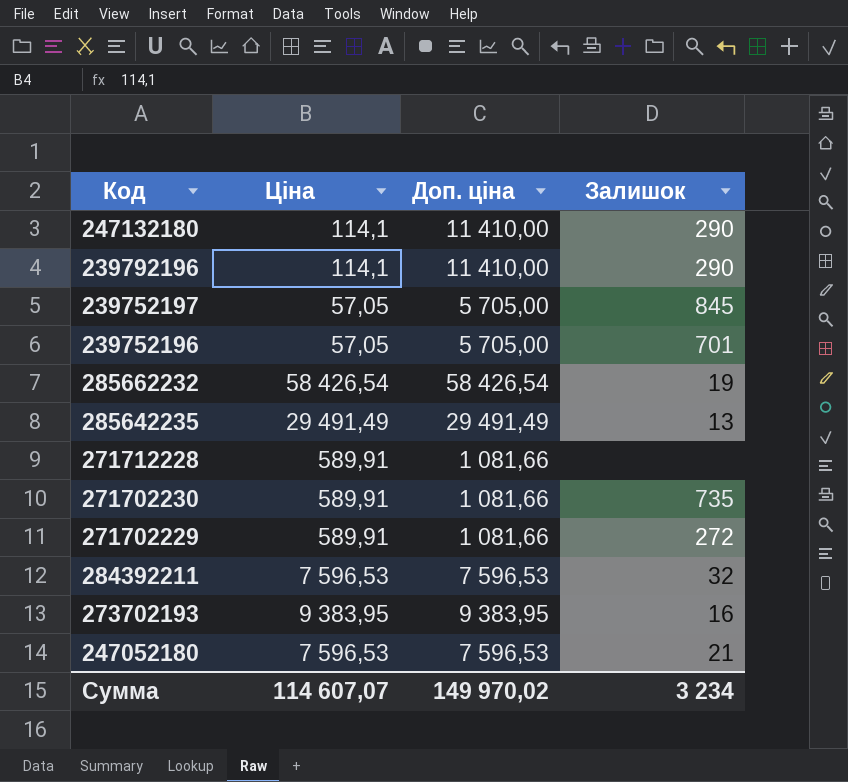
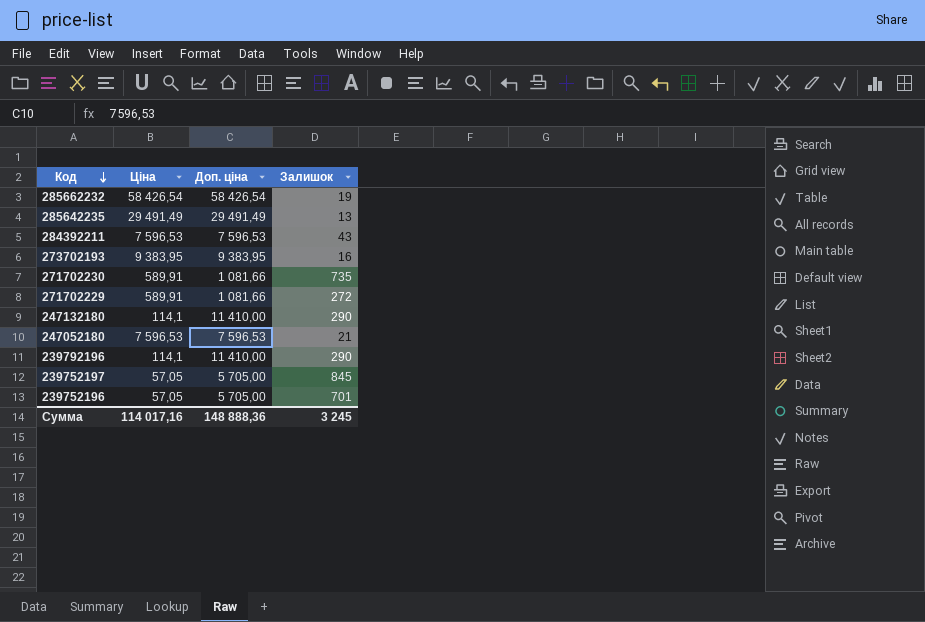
row order: none -> Код descending
row 271712228: 589,91 | 1 081,66 | none -> none
284392211 | Залишок: 32 -> 43
Сумма | Ціна: 114 607,07 -> 114 017,16
Сумма | Доп. ціна: 149 970,02 -> 148 888,36
Сумма | Залишок: 3 234 -> 3 245

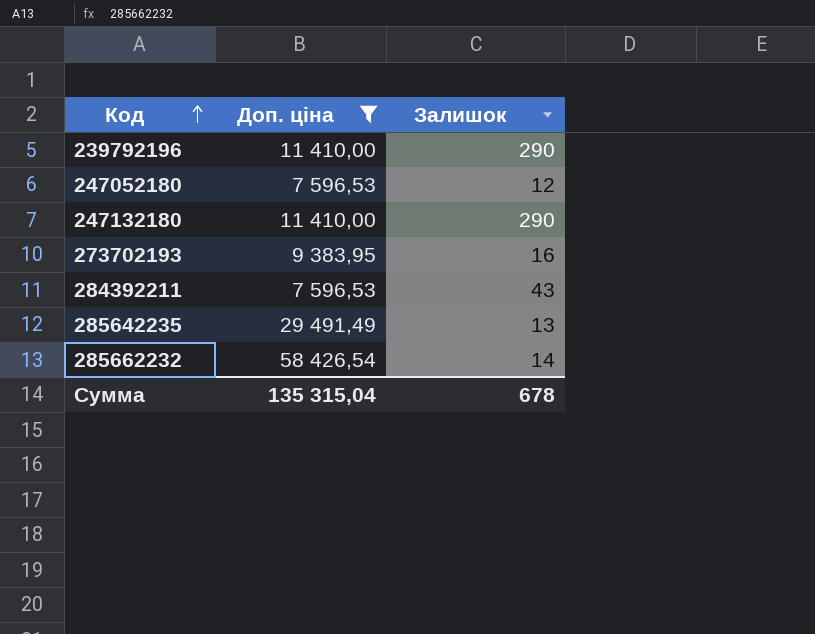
filter: none -> Доп. ціна >= 7 596,53
row order: Код descending -> Код ascending
column Ціна | position: 2 -> none
247052180 | Залишок: 21 -> 12
285662232 | Залишок: 19 -> 14
Сумма | Доп. ціна: 148 888,36 -> 135 315,04
Сумма | Залишок: 3 245 -> 678

